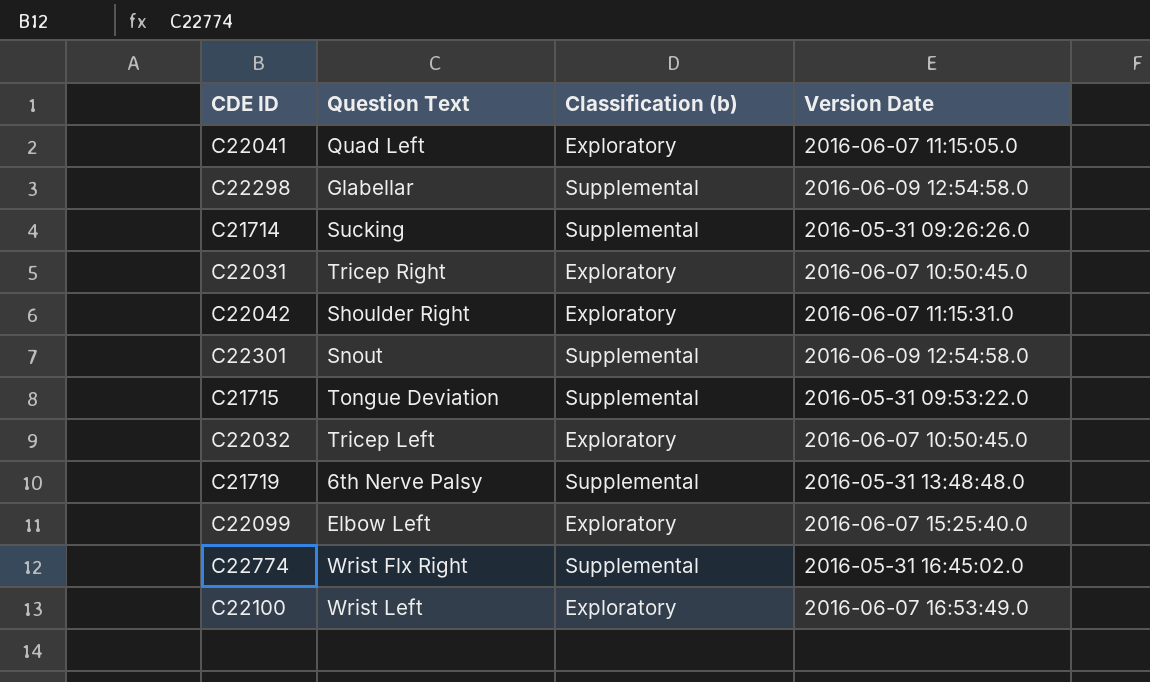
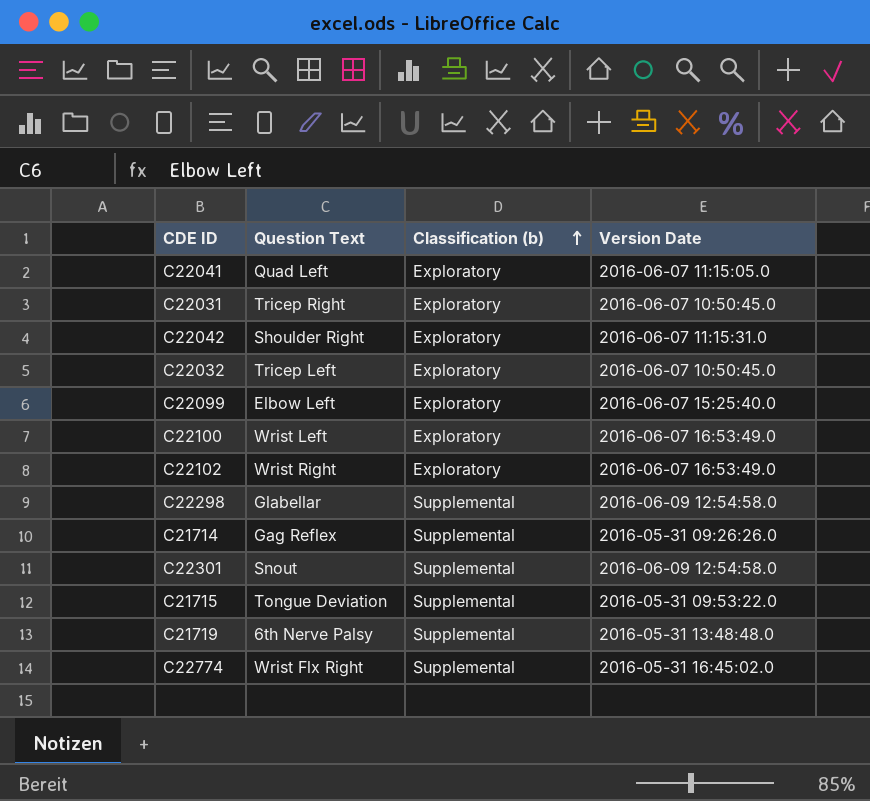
row order: none -> Classification (b) ascending
row C22102: none -> Wrist Right | Exploratory | 2016-06-07 16:53:49.0
C21714 | Question Text: Sucking -> Gag Reflex

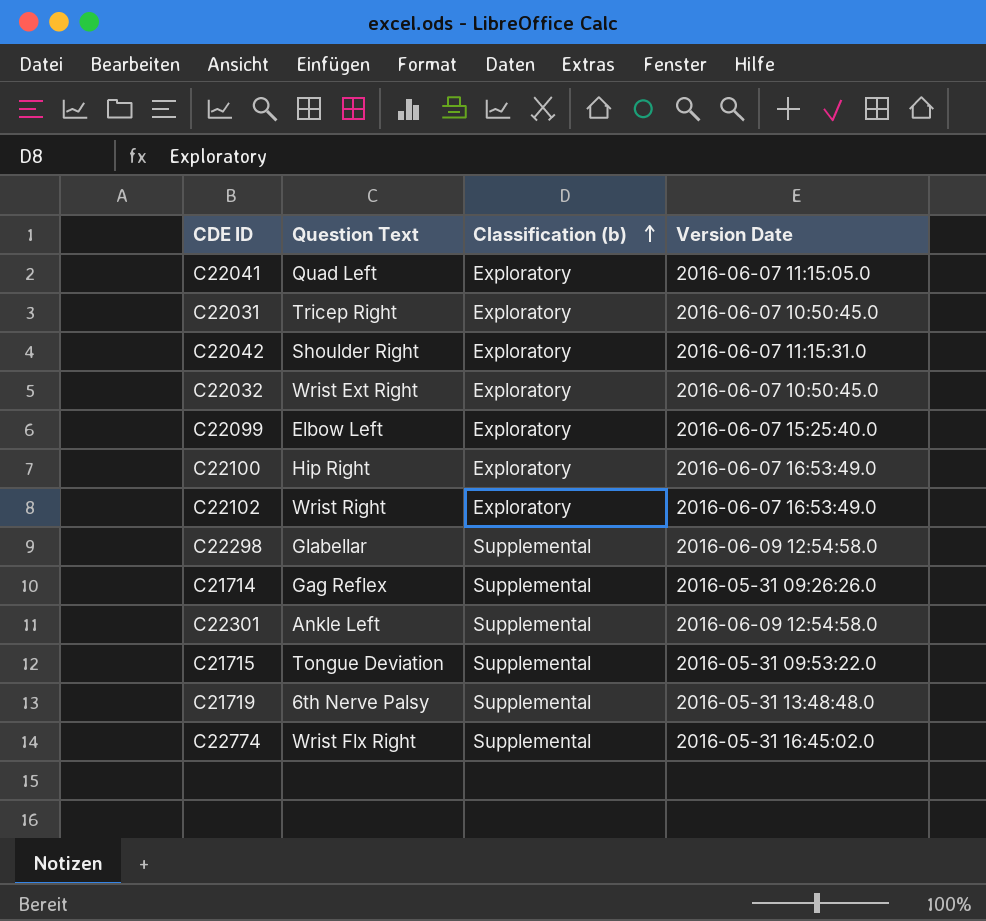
C22032 | Question Text: Tricep Left -> Wrist Ext Right
C22100 | Question Text: Wrist Left -> Hip Right
C22301 | Question Text: Snout -> Ankle Left

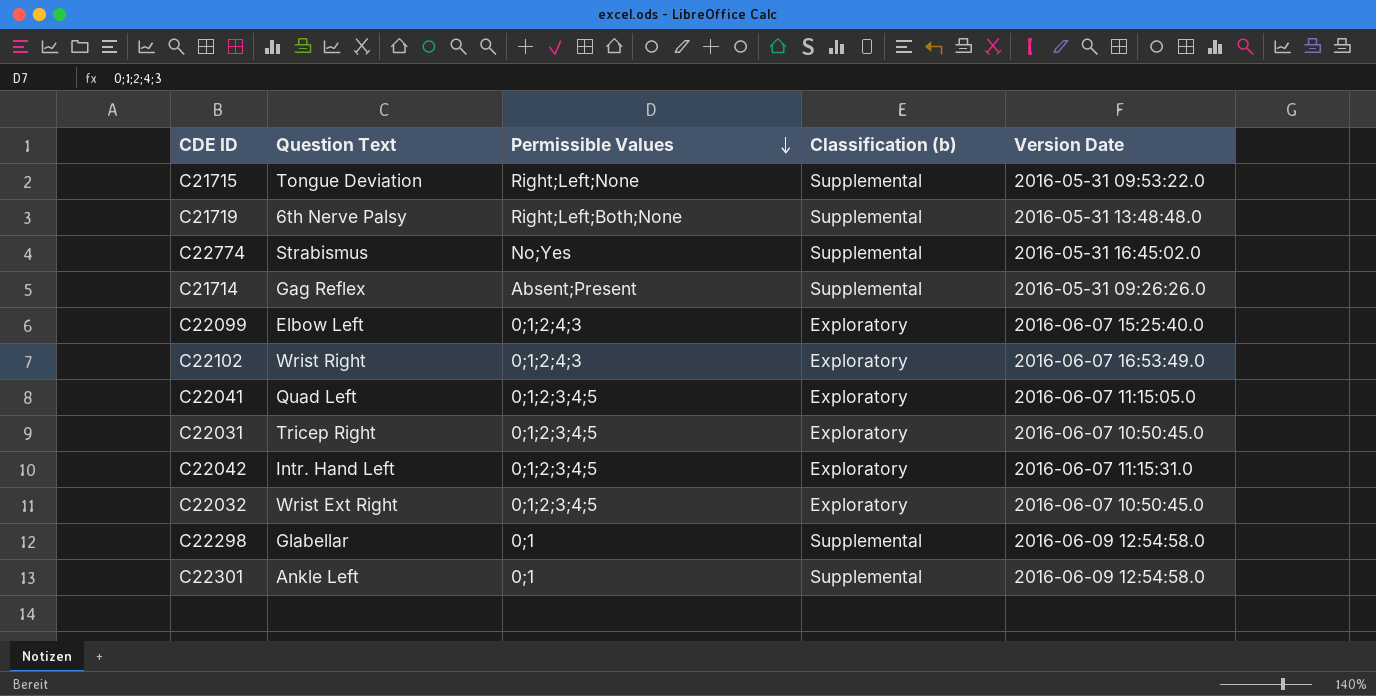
row order: Classification (b) ascending -> Permissible Values descending
column Permissible Values | position: none -> 3
row C22100: Hip Right | Exploratory | 2016-06-07 16:53:49.0 -> none
C22774 | Question Text: Wrist Flx Right -> Strabismus
C22042 | Question Text: Shoulder Right -> Intr. Hand Left

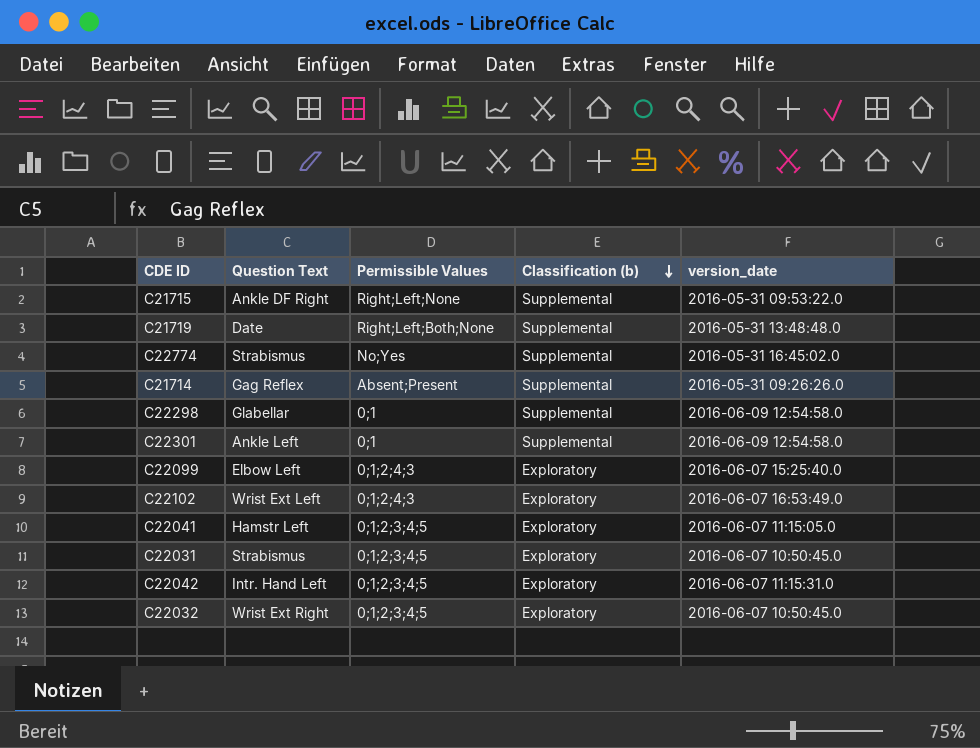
row order: Permissible Values descending -> Classification (b) descending
column name: Version Date -> version_date
C21715 | Question Text: Tongue Deviation -> Ankle DF Right
C21719 | Question Text: 6th Nerve Palsy -> Date
C22102 | Question Text: Wrist Right -> Wrist Ext Left
C22041 | Question Text: Quad Left -> Hamstr Left
C22031 | Question Text: Tricep Right -> Strabismus

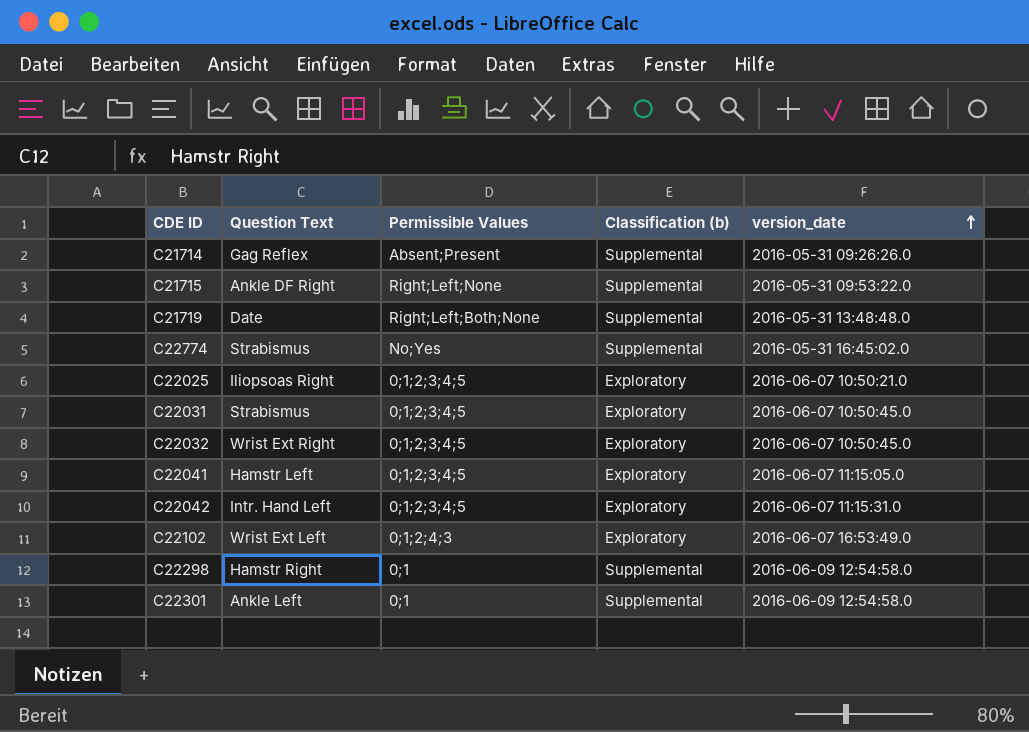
row order: Classification (b) descending -> version_date ascending
row C22099: Elbow Left | 0;1;2;4;3 | Exploratory | 2016-06-07 15:25:40.0 -> none
row C22025: none -> Iliopsoas Right | 0;1;2;3;4;5 | Exploratory | 2016-06-07 10:50:21.0
C22298 | Question Text: Glabellar -> Hamstr Right

